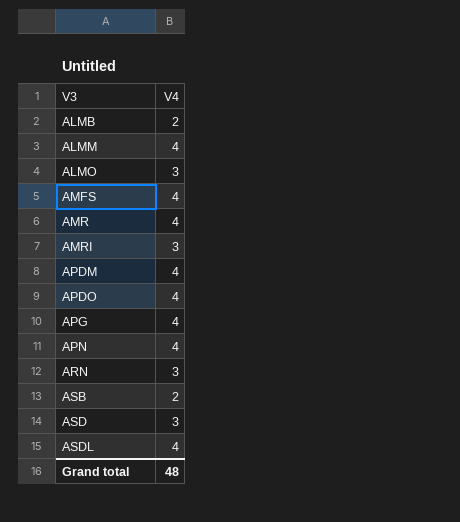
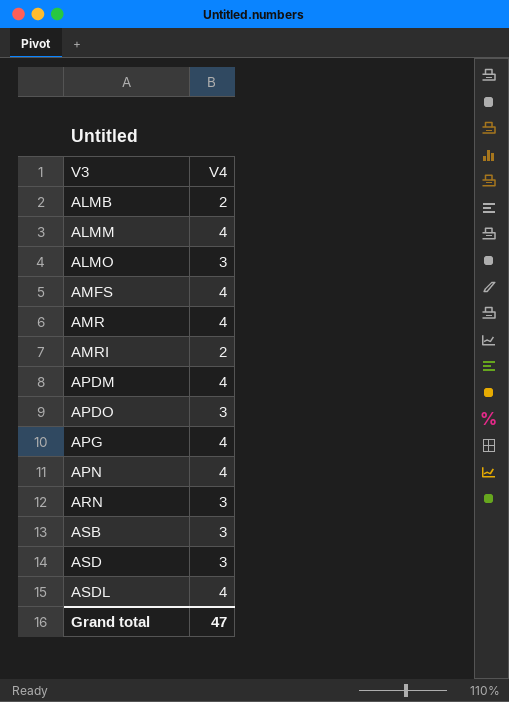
AMRI | V4: 3 -> 2
APDO | V4: 4 -> 3
ASB | V4: 2 -> 3
Grand total | V4: 48 -> 47

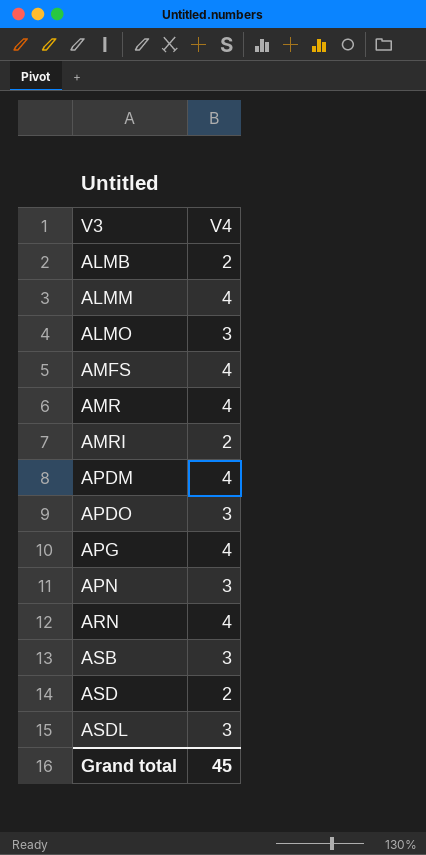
APN | V4: 4 -> 3
ARN | V4: 3 -> 4
ASD | V4: 3 -> 2
ASDL | V4: 4 -> 3
Grand total | V4: 47 -> 45

